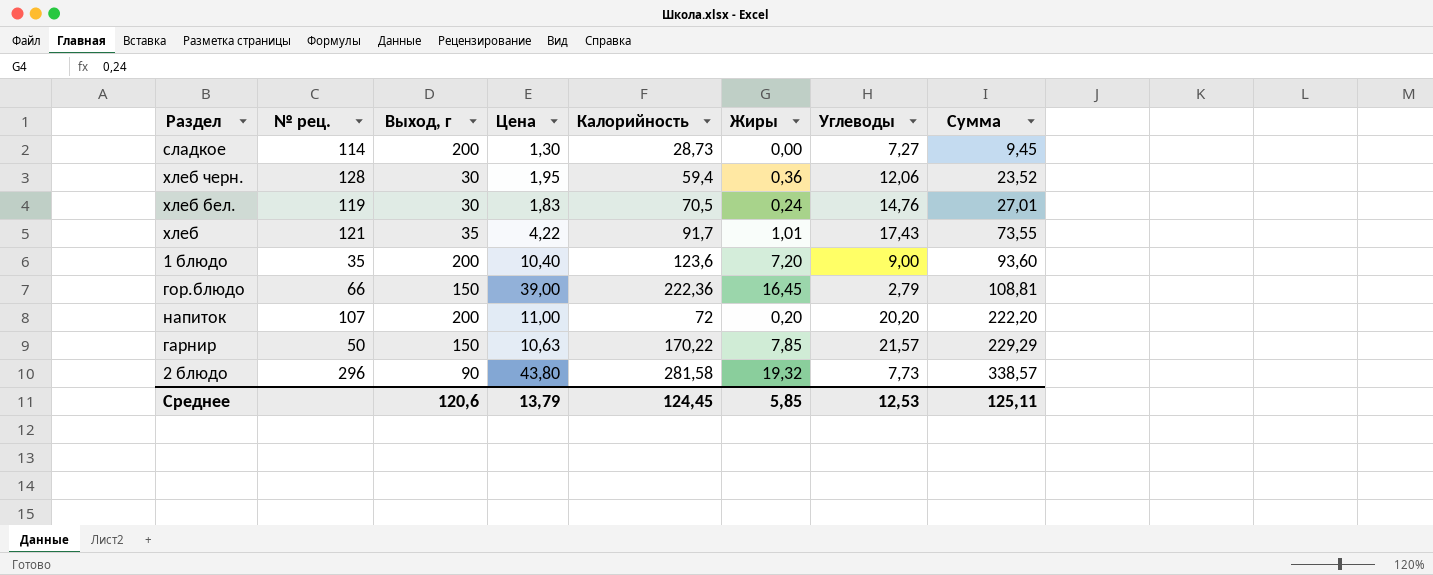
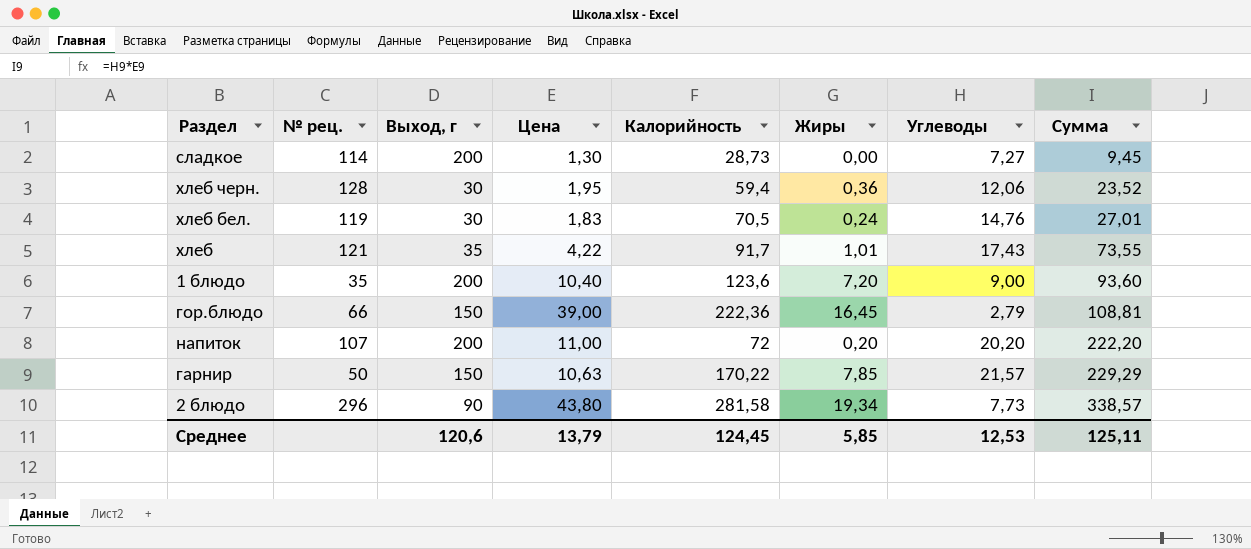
2 блюдо | Жиры: 19,32 -> 19,34

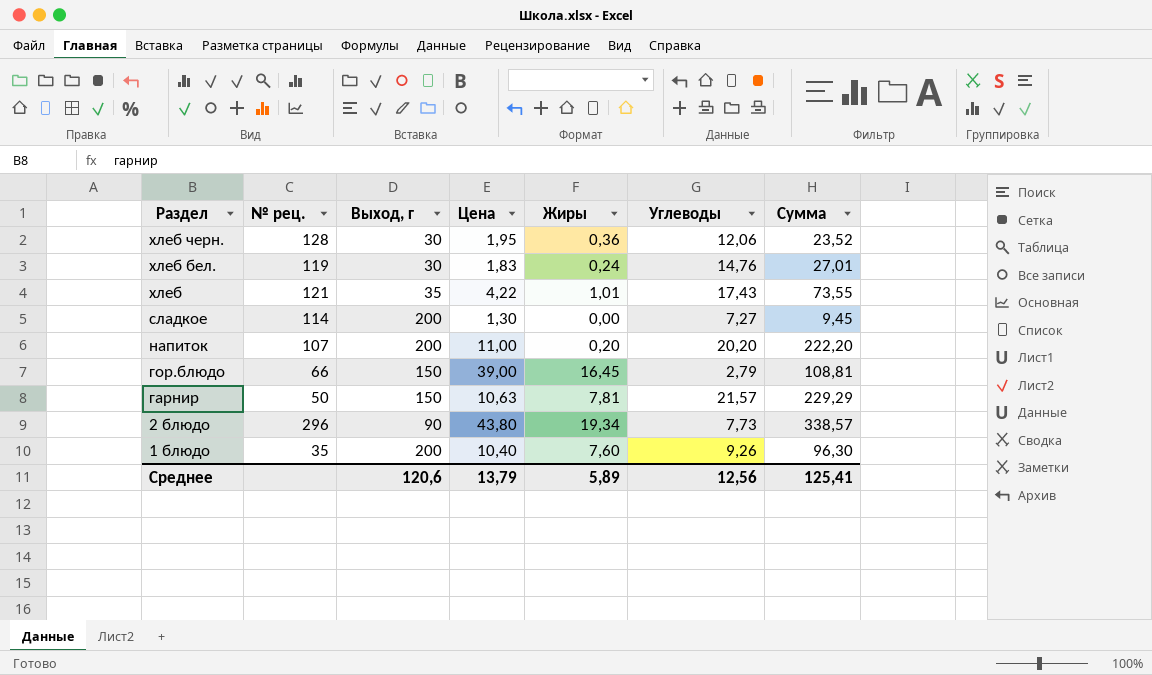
row order: Сумма ascending -> Раздел descending
column Калорийность | position: 5 -> none
гарнир | Жиры: 7,85 -> 7,81
1 блюдо | Жиры: 7,20 -> 7,60
1 блюдо | Углеводы: 9,00 -> 9,26
1 блюдо | Сумма: 93,60 -> 96,30
Среднее | Жиры: 5,85 -> 5,89
Среднее | Углеводы: 12,53 -> 12,56
Среднее | Сумма: 125,11 -> 125,41

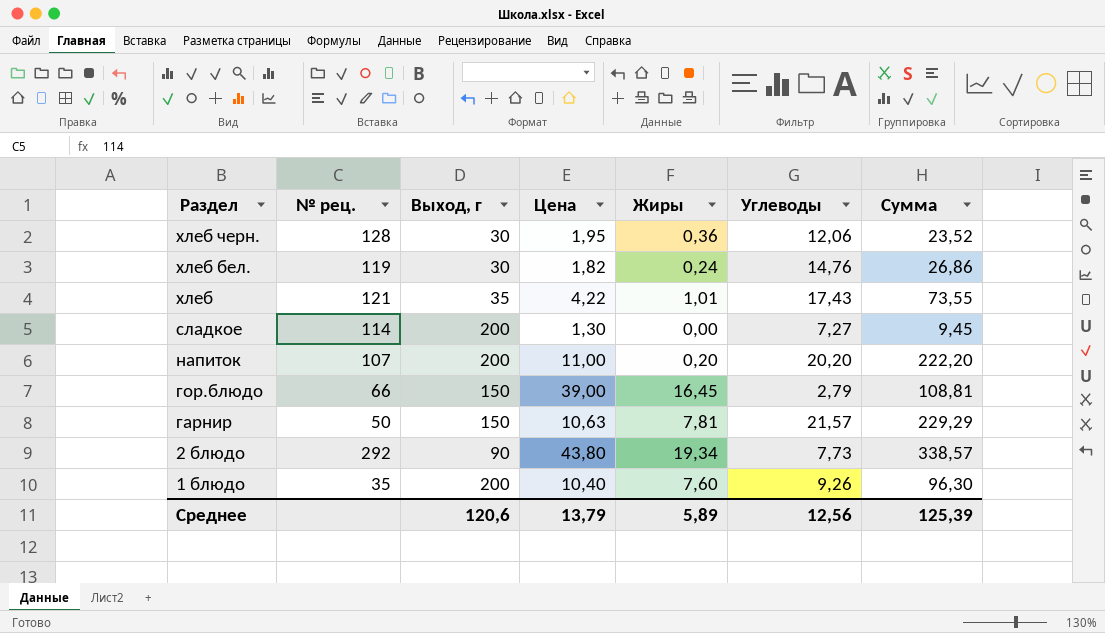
хлеб бел. | Цена: 1,83 -> 1,82
хлеб бел. | Сумма: 27,01 -> 26,86
2 блюдо | № рец.: 296 -> 292
Среднее | Сумма: 125,41 -> 125,39

